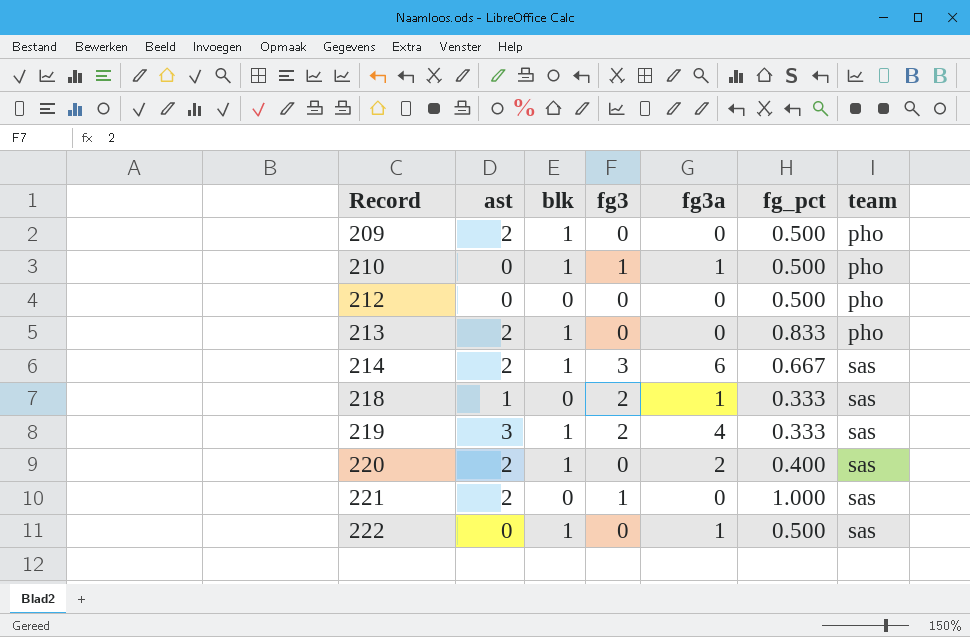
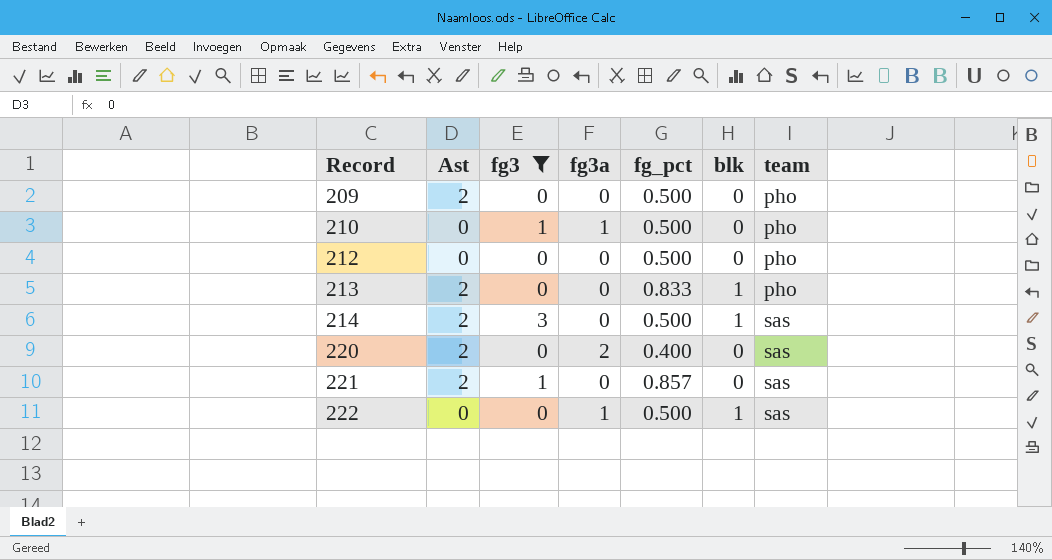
filter: none -> fg3 != 2
column name: ast -> Ast
column blk | position: 3 -> 6
209 | blk: 1 -> 0
210 | blk: 1 -> 0
214 | fg3a: 6 -> 0
214 | fg_pct: 0.667 -> 0.500
220 | blk: 1 -> 0
221 | fg_pct: 1.000 -> 0.857

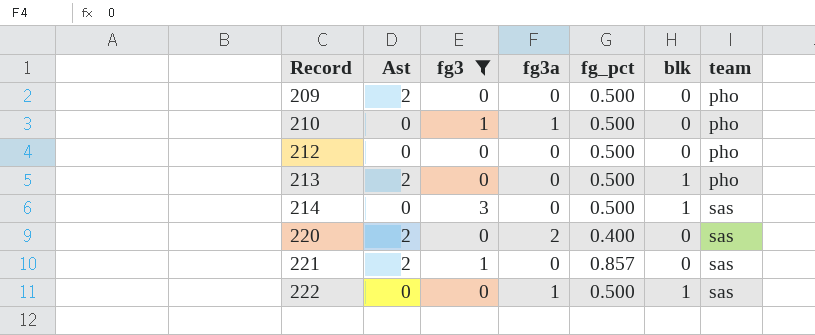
213 | fg_pct: 0.833 -> 0.500
214 | Ast: 2 -> 0

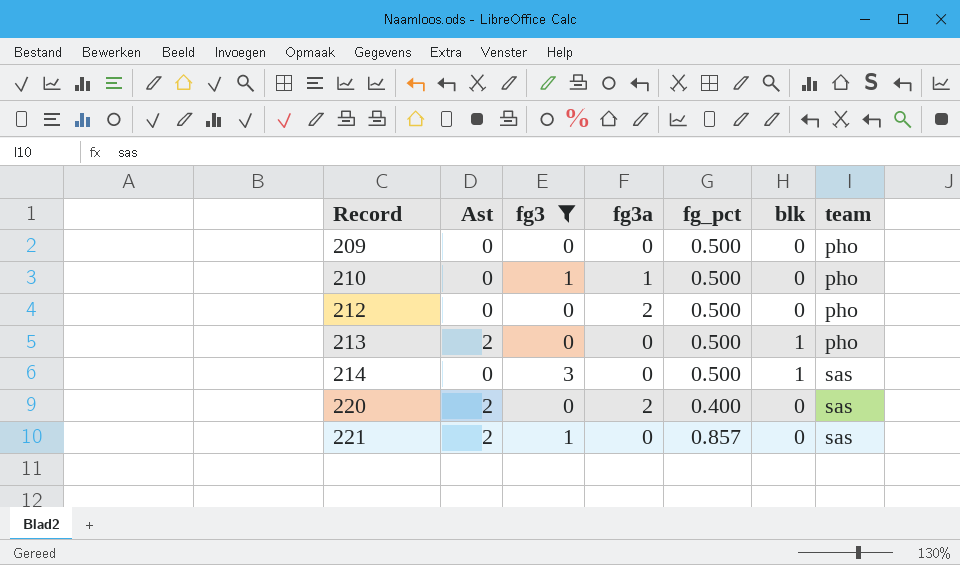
row 222: 0 | 0 | 1 | 0.500 | 1 | sas -> none
209 | Ast: 2 -> 0
212 | fg3a: 0 -> 2

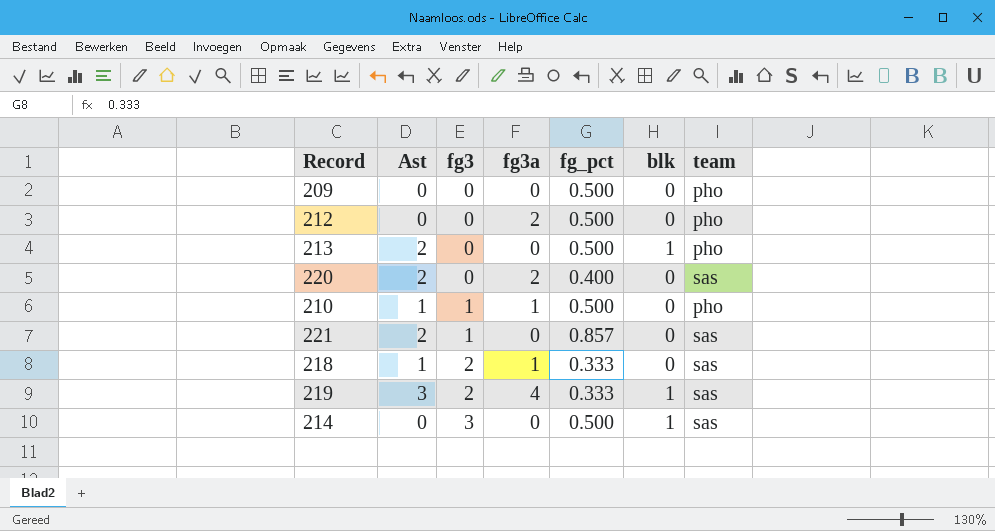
filter: fg3 != 2 -> none
row order: Record ascending -> fg3 ascending
210 | Ast: 0 -> 1

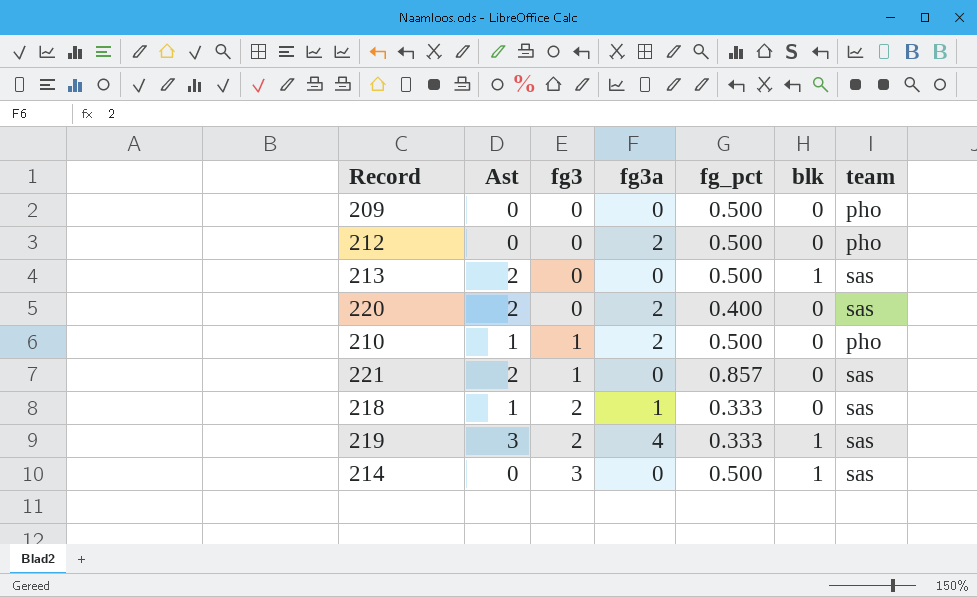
213 | team: pho -> sas
210 | fg3a: 1 -> 2

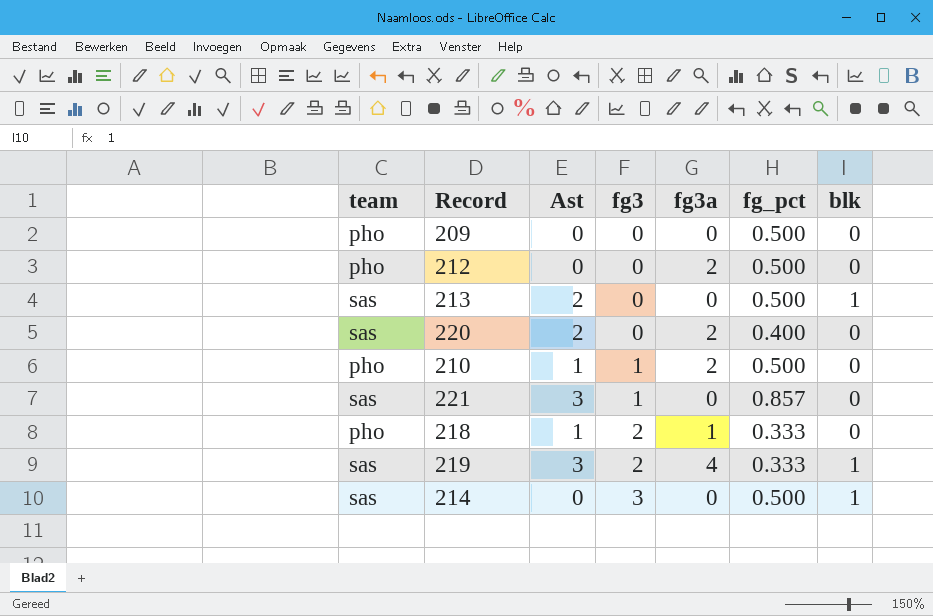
column team | position: 7 -> 1
221 | Ast: 2 -> 3
218 | team: sas -> pho

